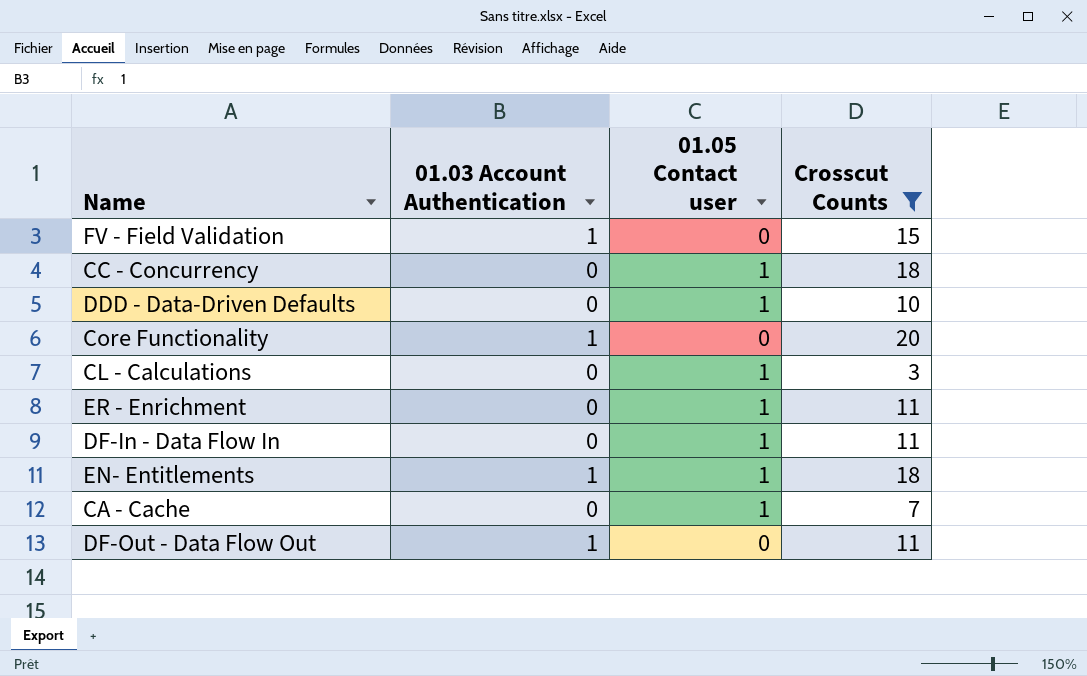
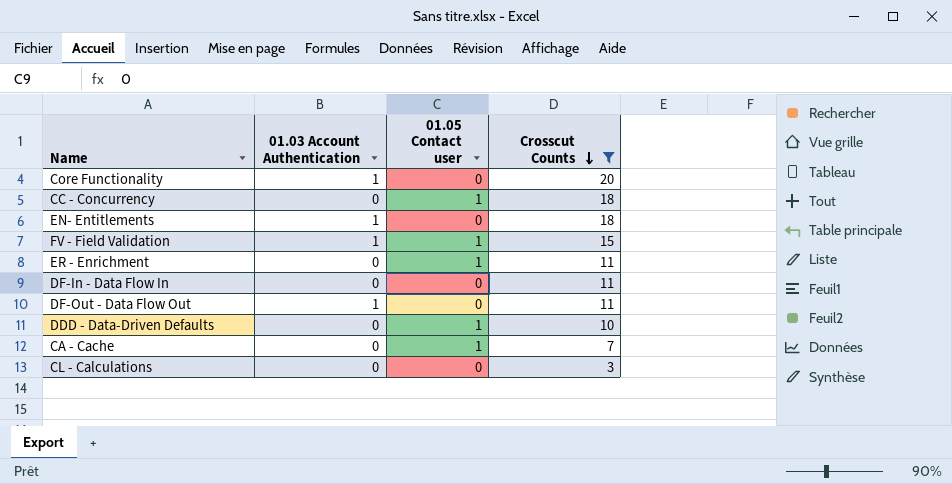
row order: none -> Crosscut Counts descending
EN- Entitlements | 01.05 Contact user: 1 -> 0
FV - Field Validation | 01.05 Contact user: 0 -> 1
DF-In - Data Flow In | 01.05 Contact user: 1 -> 0
CL - Calculations | 01.05 Contact user: 1 -> 0

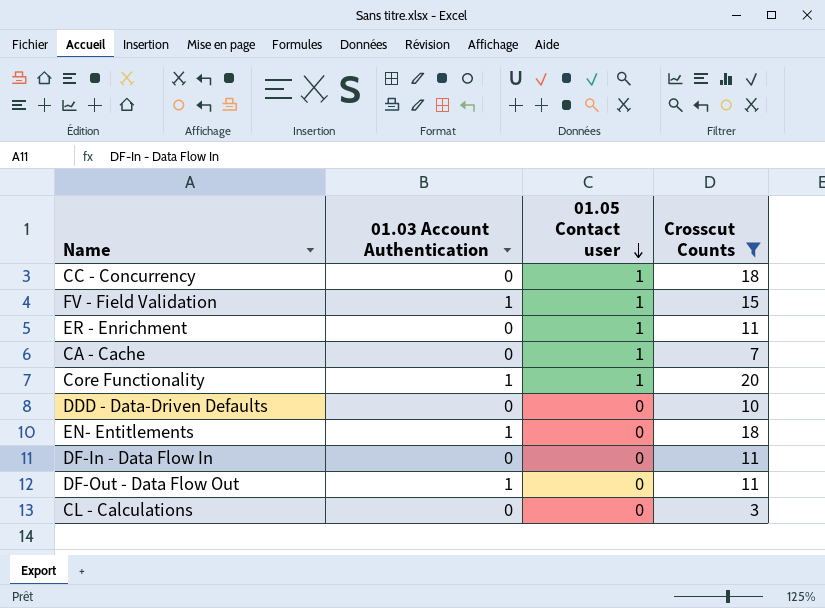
row order: Crosscut Counts descending -> 01.05 Contact user descending
Core Functionality | 01.05 Contact user: 0 -> 1
DDD - Data-Driven Defaults | 01.05 Contact user: 1 -> 0

